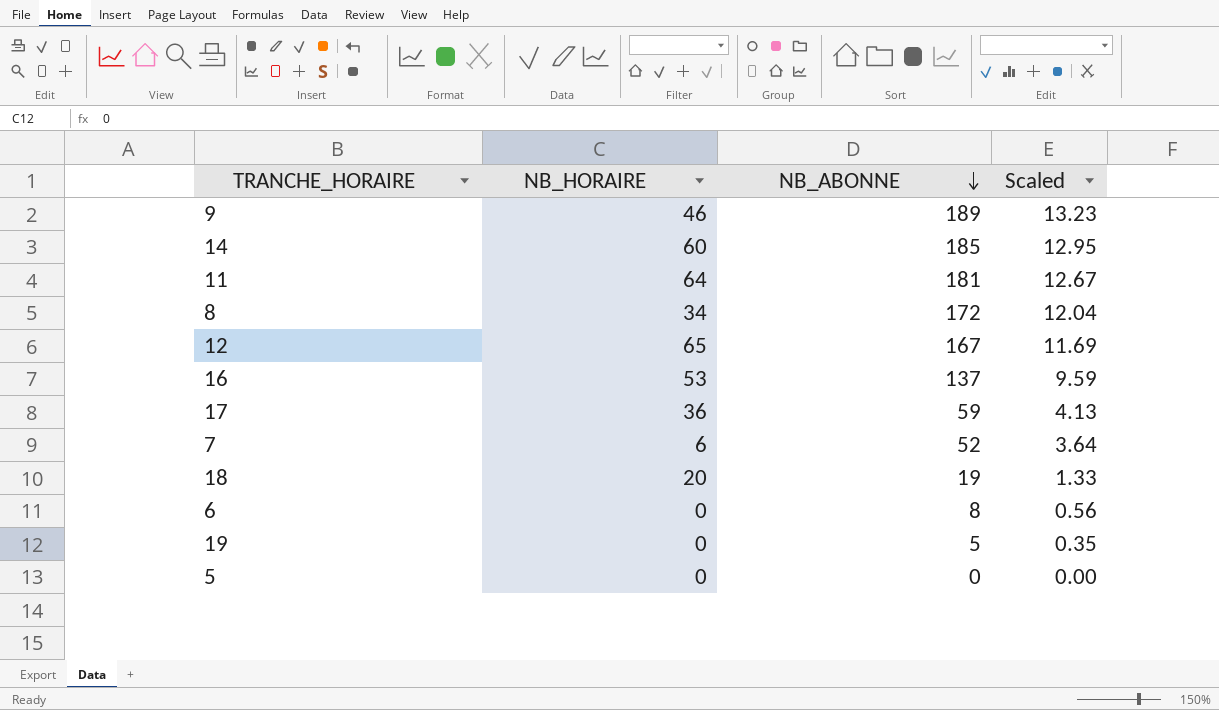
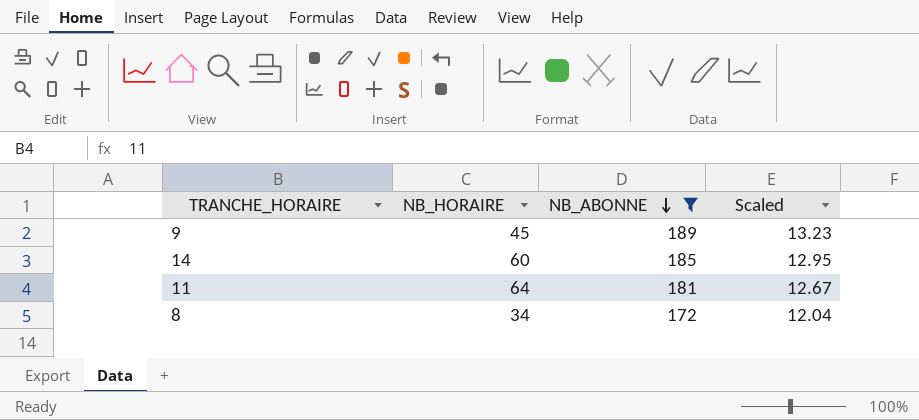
filter: none -> NB_ABONNE >= 172
9 | NB_HORAIRE: 46 -> 45

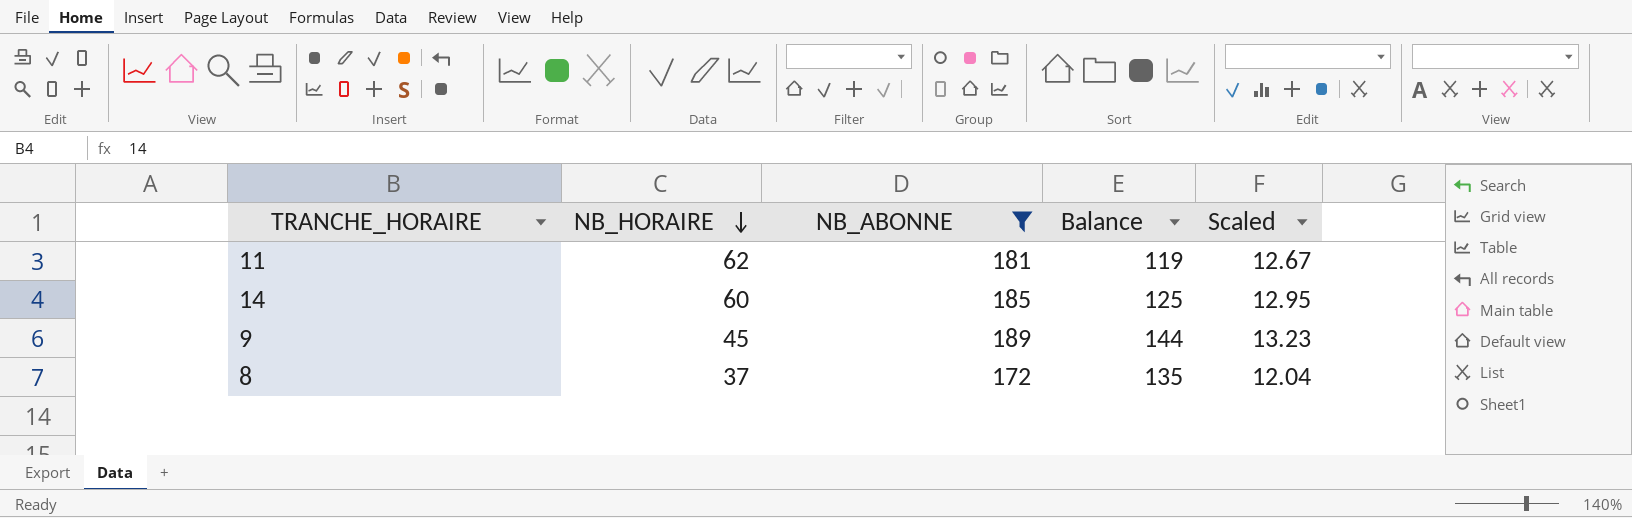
row order: NB_ABONNE descending -> NB_HORAIRE descending
column Balance | formula: none -> [NB_ABONNE] - [NB_HORAIRE]
11 | NB_HORAIRE: 64 -> 62
8 | NB_HORAIRE: 34 -> 37

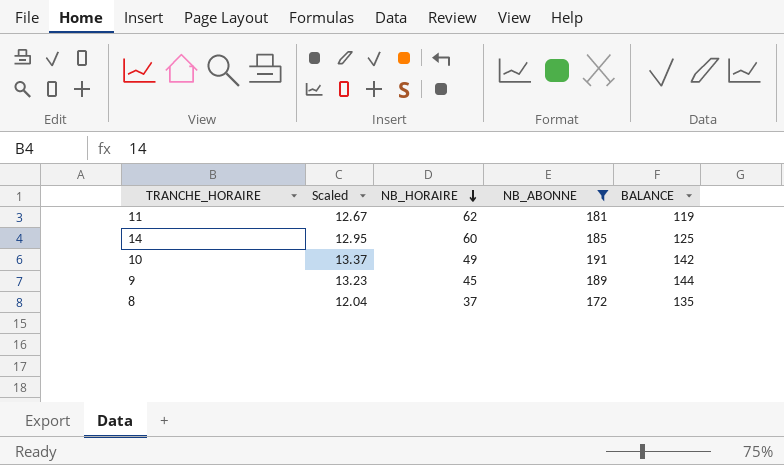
column Scaled | position: 5 -> 2
column name: Balance -> BALANCE
row 10: none -> 13.37 | 49 | 191 | 142

